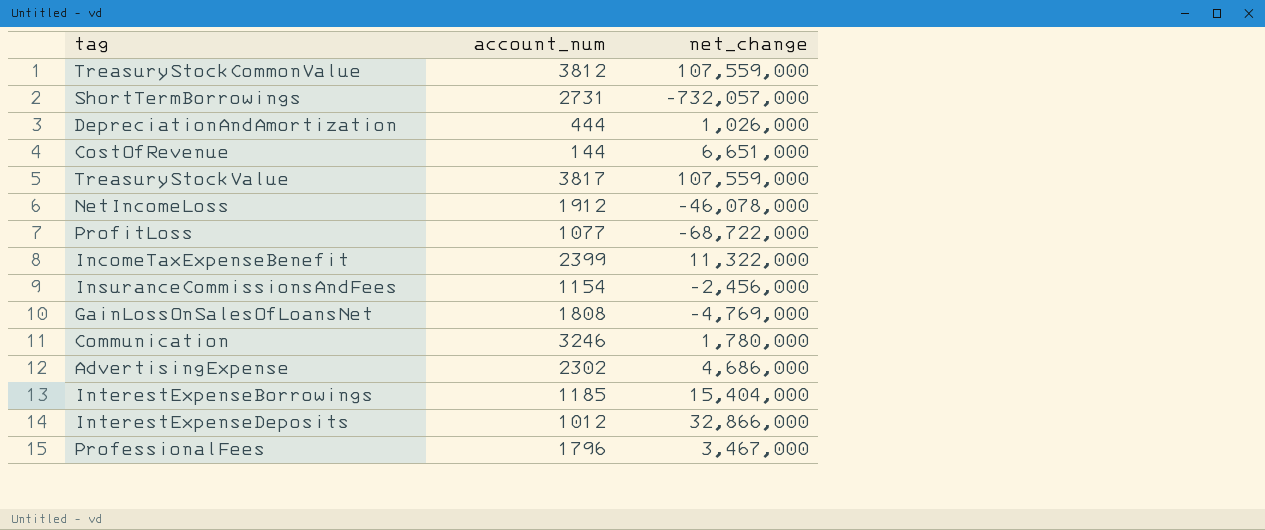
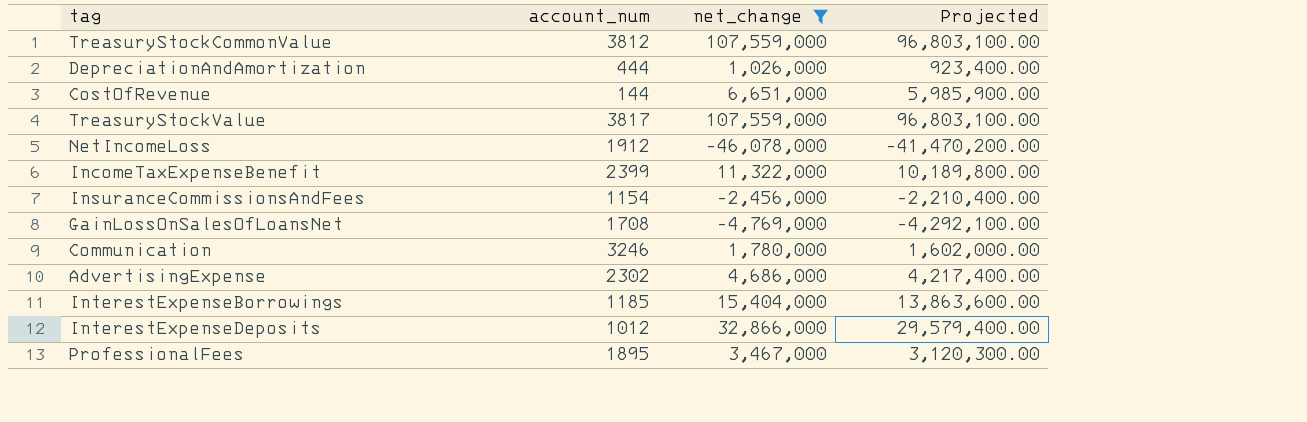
filter: none -> net_change >= -46,078,000
column Projected | formula: none -> [net_change] * 0.9
GainLossOnSalesOfLoansNet | account_num: 1808 -> 1708
ProfessionalFees | account_num: 1796 -> 1895

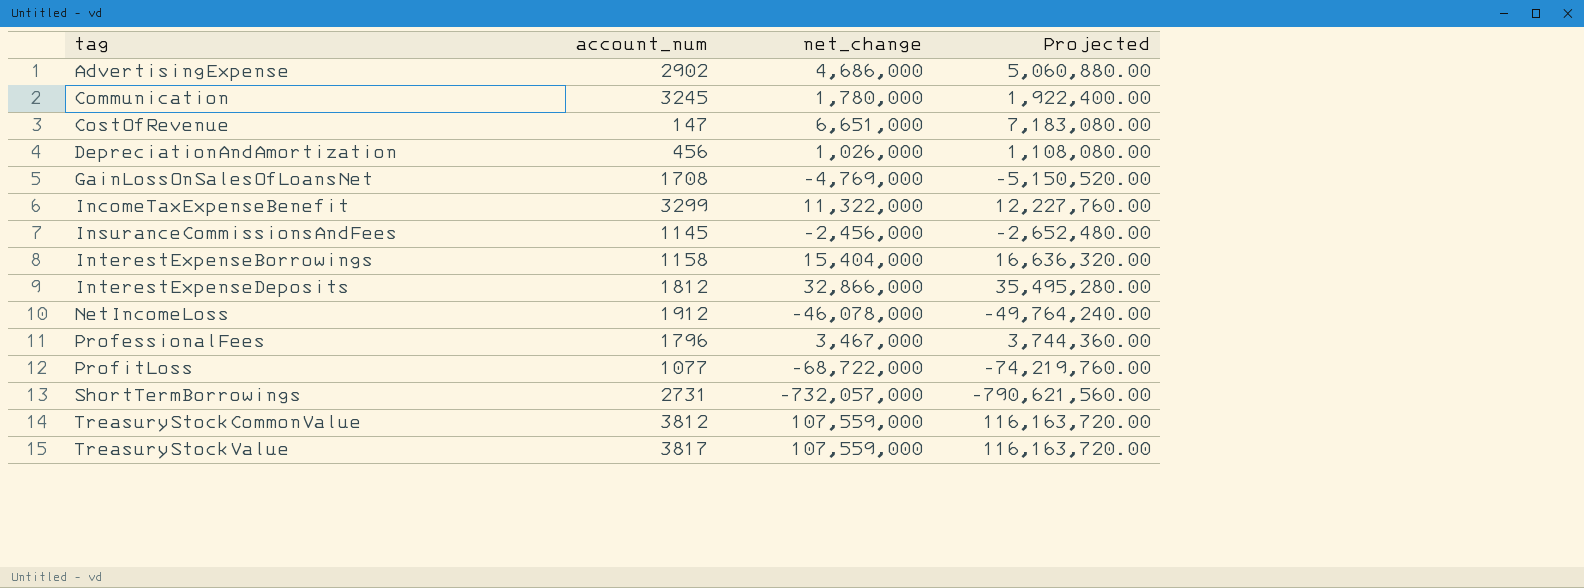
filter: net_change >= -46,078,000 -> none
row order: none -> tag ascending
column Projected | formula: [net_change] * 0.9 -> [net_change] * 1.08
AdvertisingExpense | account_num: 2302 -> 2902
Communication | account_num: 3246 -> 3245
CostOfRevenue | account_num: 144 -> 147
DepreciationAndAmortization | account_num: 444 -> 456
IncomeTaxExpenseBenefit | account_num: 2399 -> 3299
InsuranceCommissionsAndFees | account_num: 1154 -> 1145
InterestExpenseBorrowings | account_num: 1185 -> 1158
InterestExpenseDeposits | account_num: 1012 -> 1812
ProfessionalFees | account_num: 1895 -> 1796

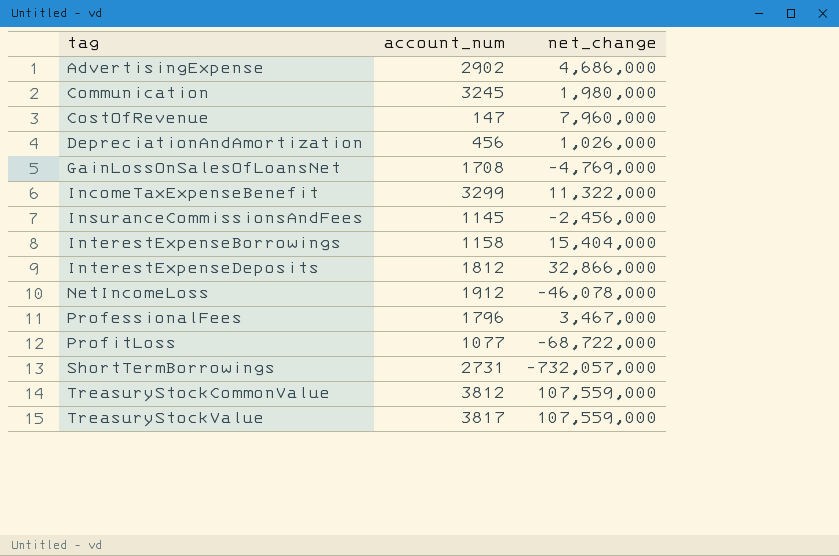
column Projected | formula: [net_change] * 1.08 -> none
Communication | net_change: 1,780,000 -> 1,980,000
CostOfRevenue | net_change: 6,651,000 -> 7,960,000

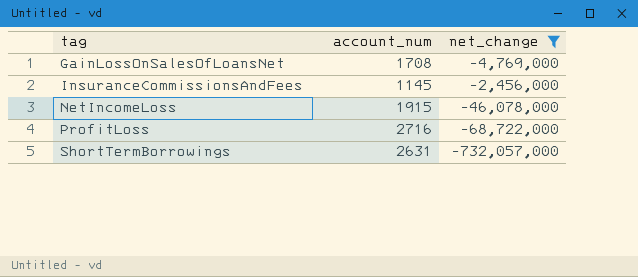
filter: none -> net_change <= -2,456,000
NetIncomeLoss | account_num: 1912 -> 1915
ProfitLoss | account_num: 1077 -> 2716
ShortTermBorrowings | account_num: 2731 -> 2631

